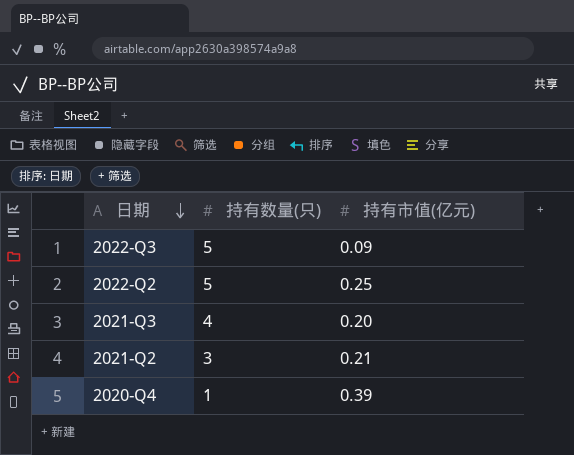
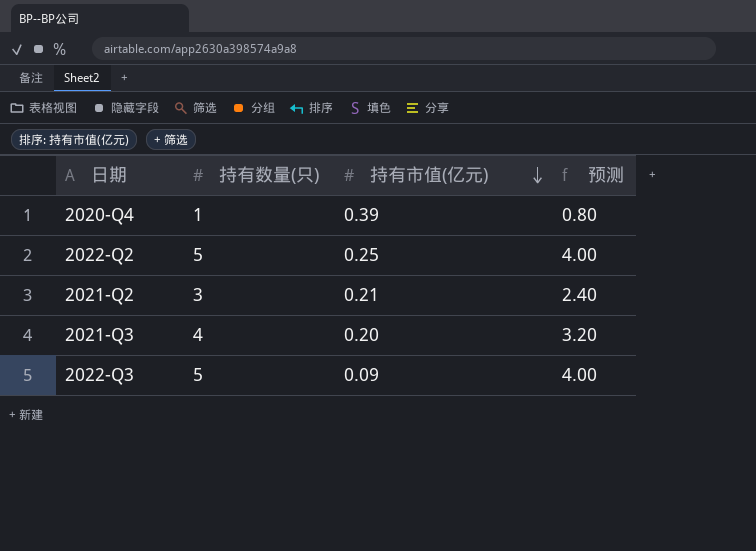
row order: 日期 descending -> 持有市值(亿元) descending
column 预测 | formula: none -> [持有数量(只)] * 0.8

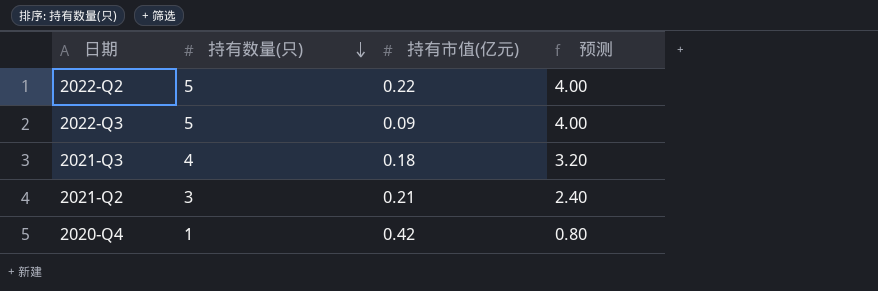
row order: 持有市值(亿元) descending -> 持有数量(只) descending
2022-Q2 | 持有市值(亿元): 0.25 -> 0.22
2021-Q3 | 持有市值(亿元): 0.20 -> 0.18
2020-Q4 | 持有市值(亿元): 0.39 -> 0.42

